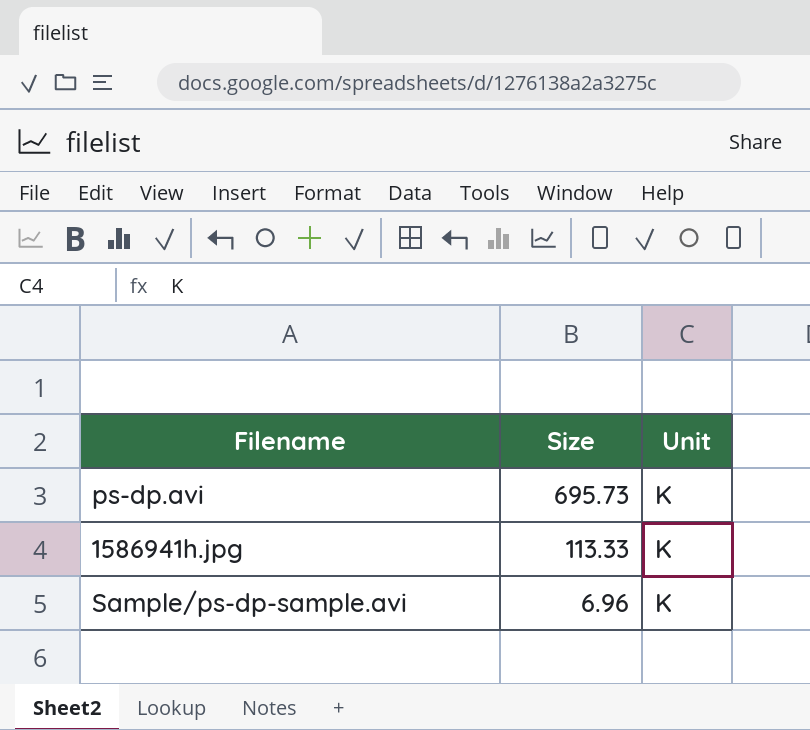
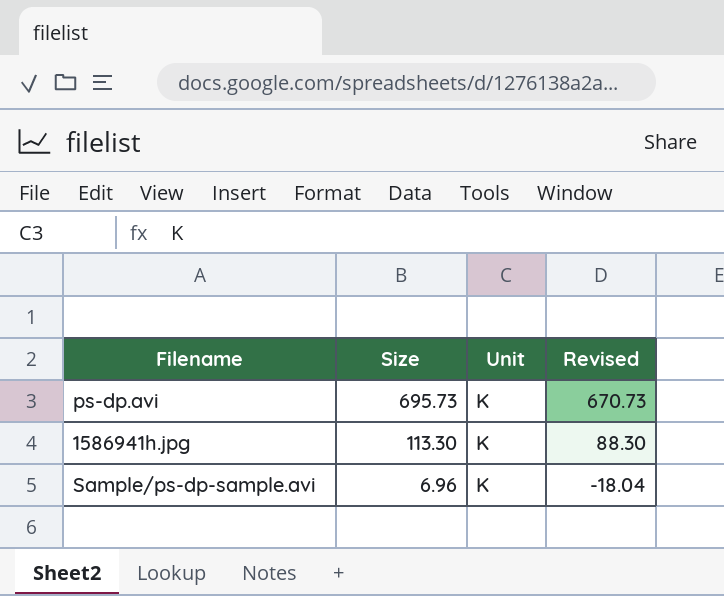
column Revised | formula: none -> [Size] - 25
1586941h.jpg | Size: 113.33 -> 113.30

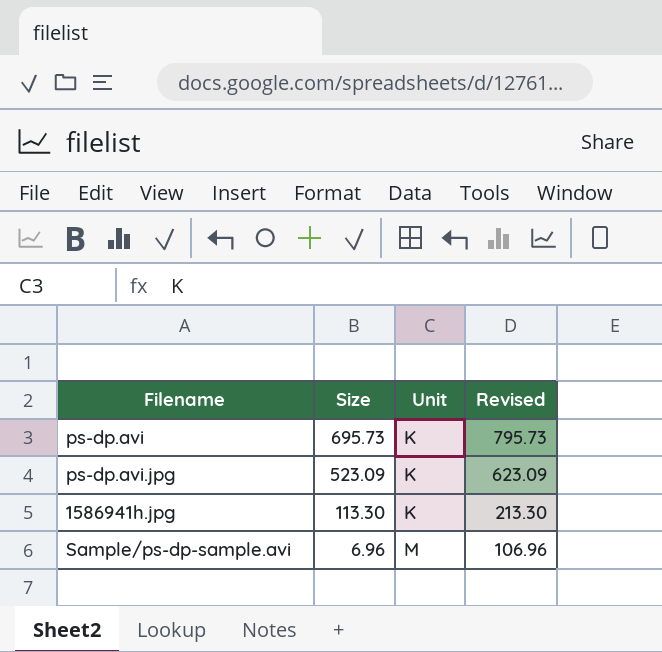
column Revised | formula: [Size] - 25 -> [Size] + 100
row ps-dp.avi.jpg: none -> 523.09 | K | 623.09
Sample/ps-dp-sample.avi | Unit: K -> M

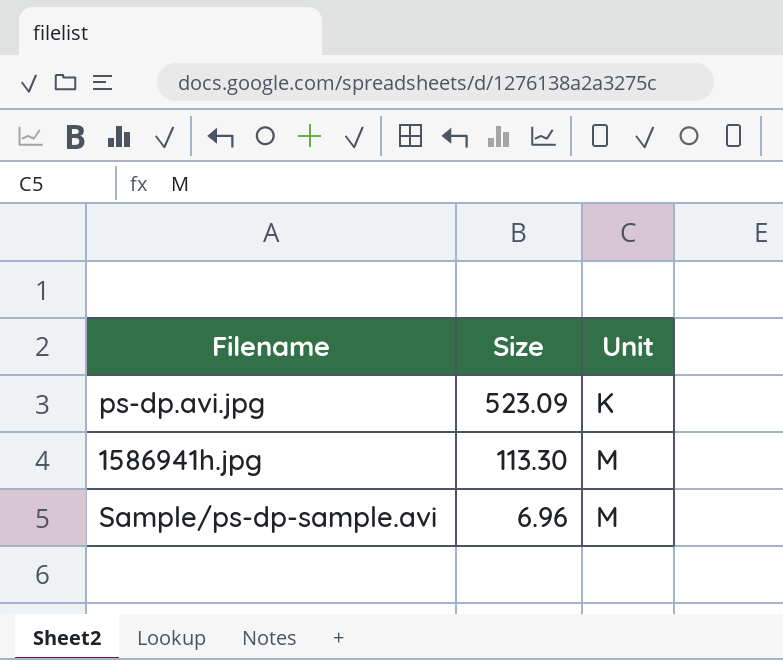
column Revised | formula: [Size] + 100 -> none
row ps-dp.avi: 695.73 | K | 795.73 -> none
1586941h.jpg | Unit: K -> M

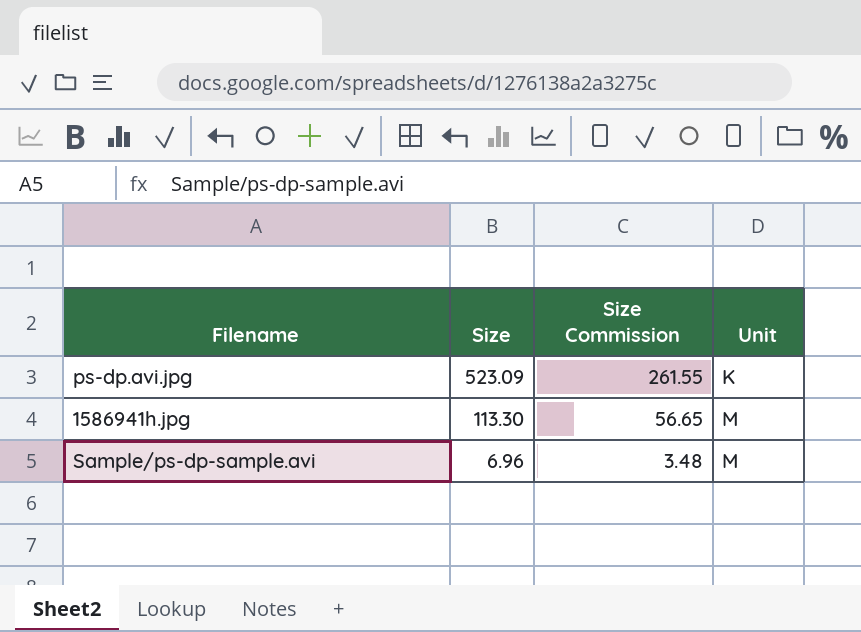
column Size Commission | formula: none -> [Size] * 0.5

